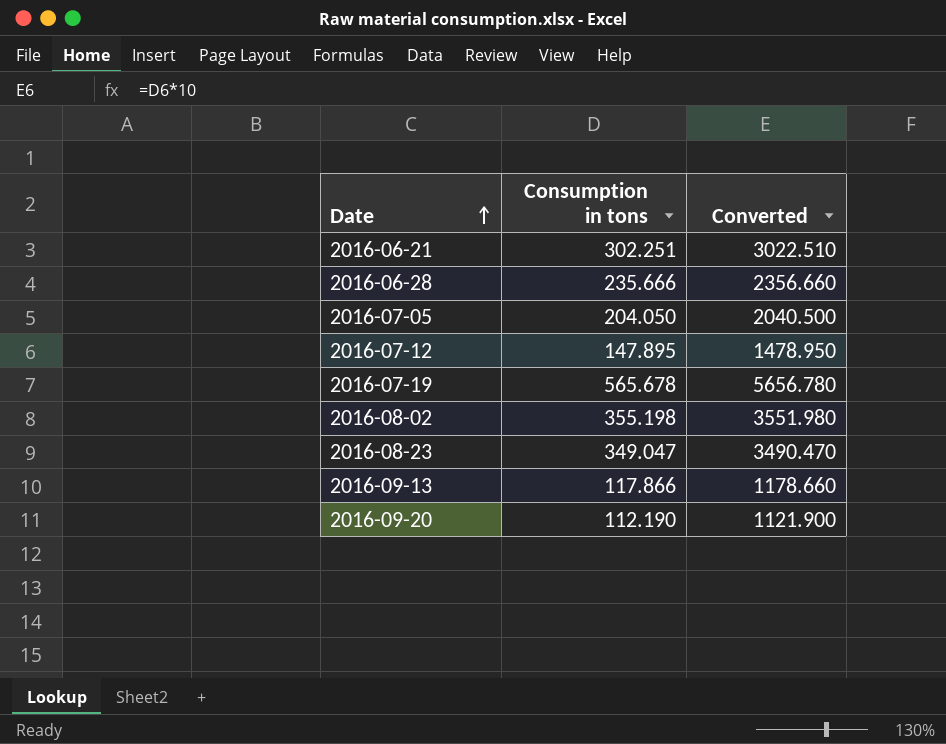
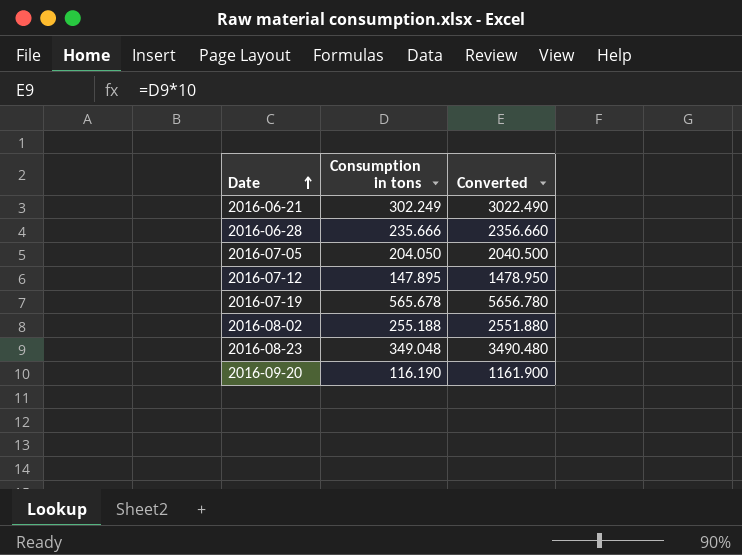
row 2016-09-13: 117.866 | 1178.660 -> none
2016-06-21 | Consumption in tons: 302.251 -> 302.249
2016-06-21 | Converted: 3022.510 -> 3022.490
2016-08-02 | Consumption in tons: 355.198 -> 255.188
2016-08-02 | Converted: 3551.980 -> 2551.880
2016-08-23 | Consumption in tons: 349.047 -> 349.048
2016-08-23 | Converted: 3490.470 -> 3490.480
2016-09-20 | Consumption in tons: 112.190 -> 116.190
2016-09-20 | Converted: 1121.900 -> 1161.900

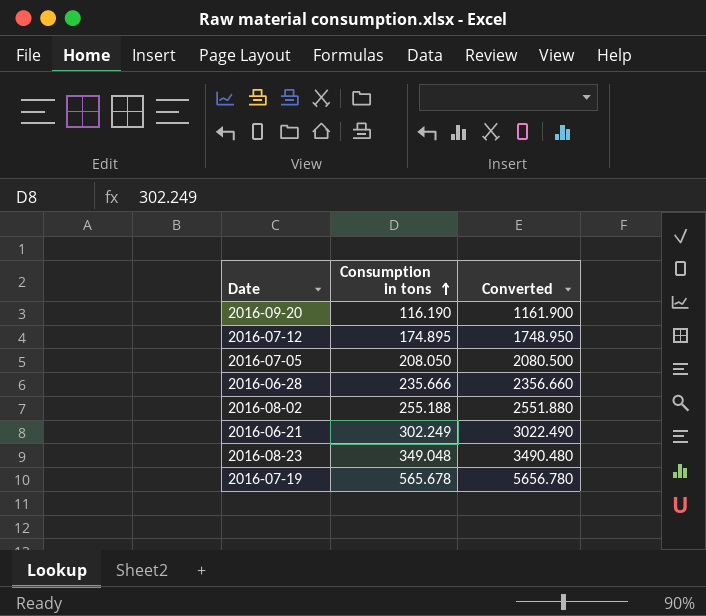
row order: Date ascending -> Consumption in tons ascending
2016-07-12 | Consumption in tons: 147.895 -> 174.895
2016-07-12 | Converted: 1478.950 -> 1748.950
2016-07-05 | Consumption in tons: 204.050 -> 208.050
2016-07-05 | Converted: 2040.500 -> 2080.500

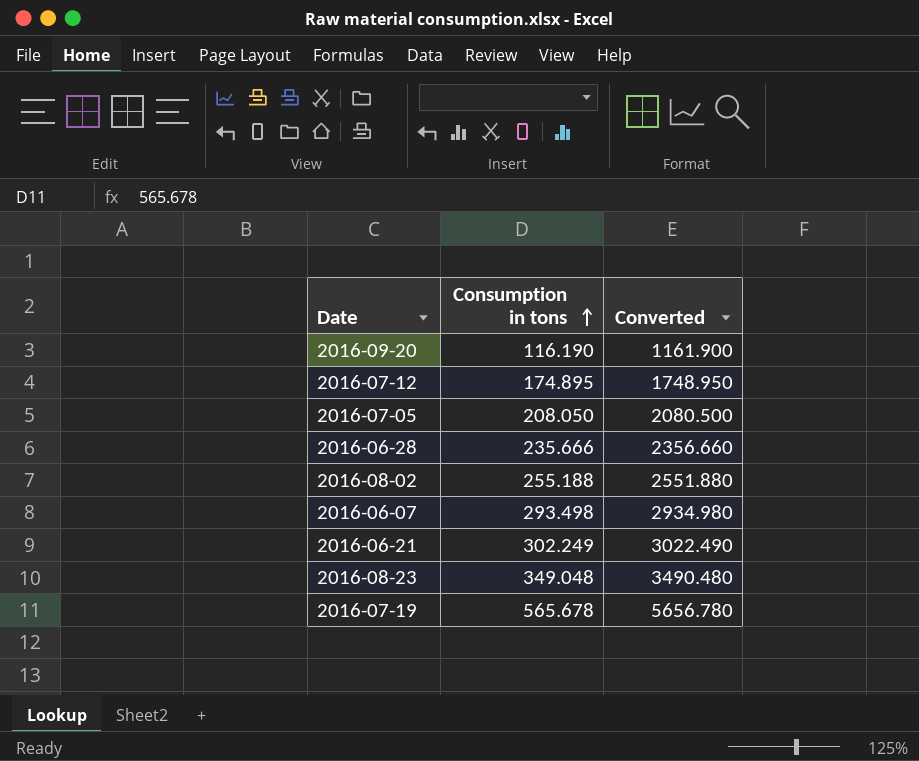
row 2016-06-07: none -> 293.498 | 2934.980

